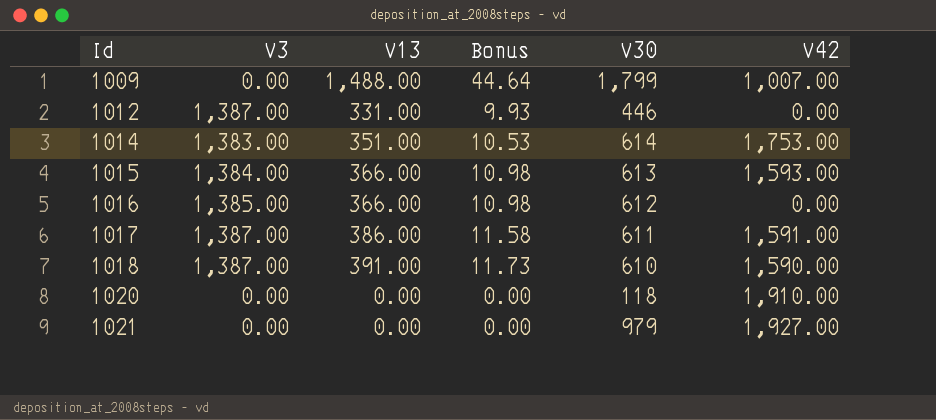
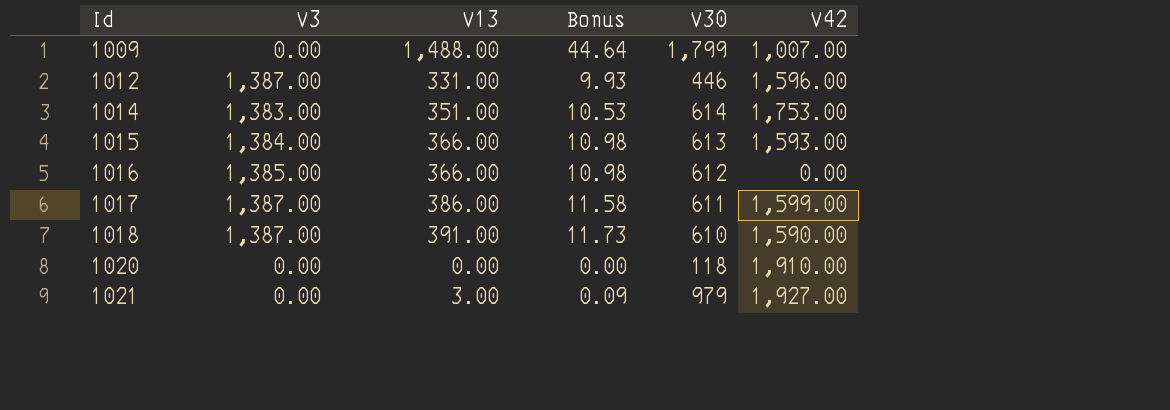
1012 | V42: 0.00 -> 1,596.00
1017 | V42: 1,591.00 -> 1,599.00
1021 | V13: 0.00 -> 3.00
1021 | Bonus: 0.00 -> 0.09

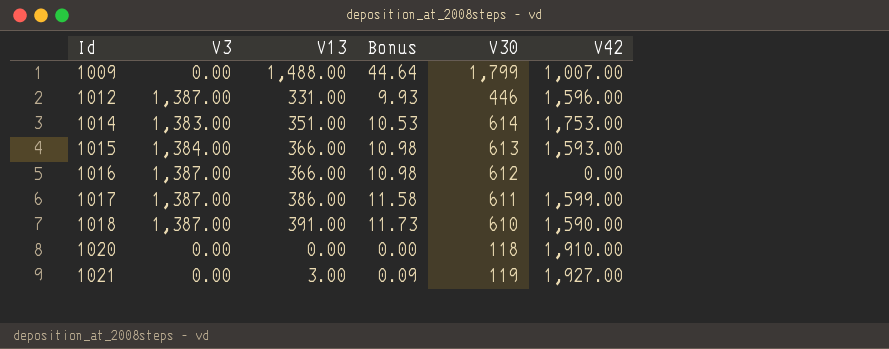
1016 | V3: 1,385.00 -> 1,387.00
1021 | V30: 979 -> 119

